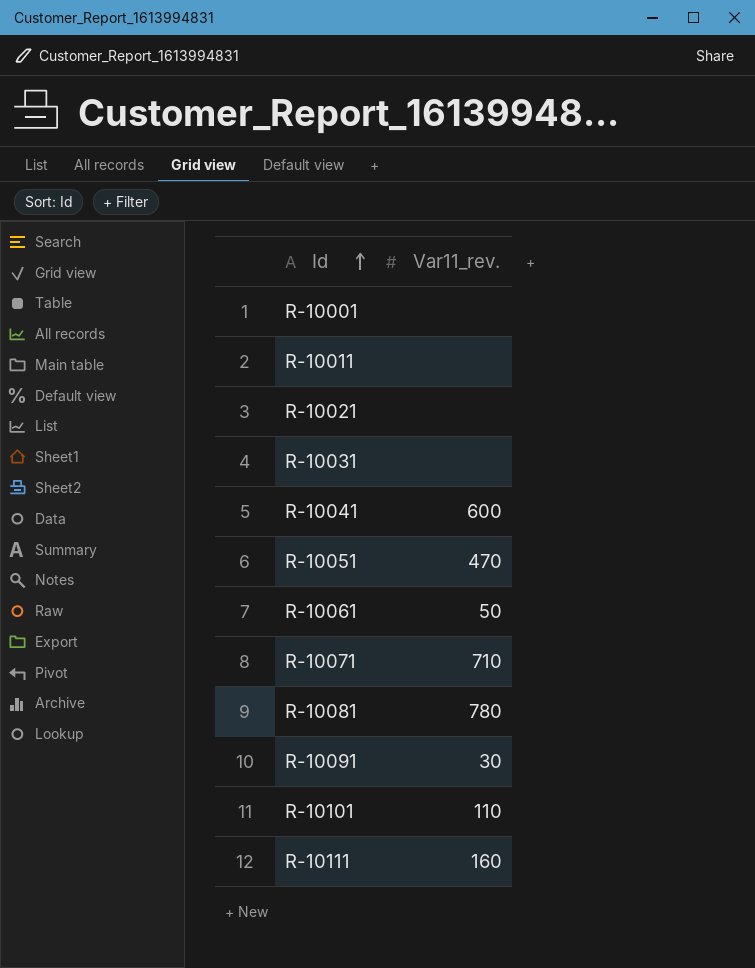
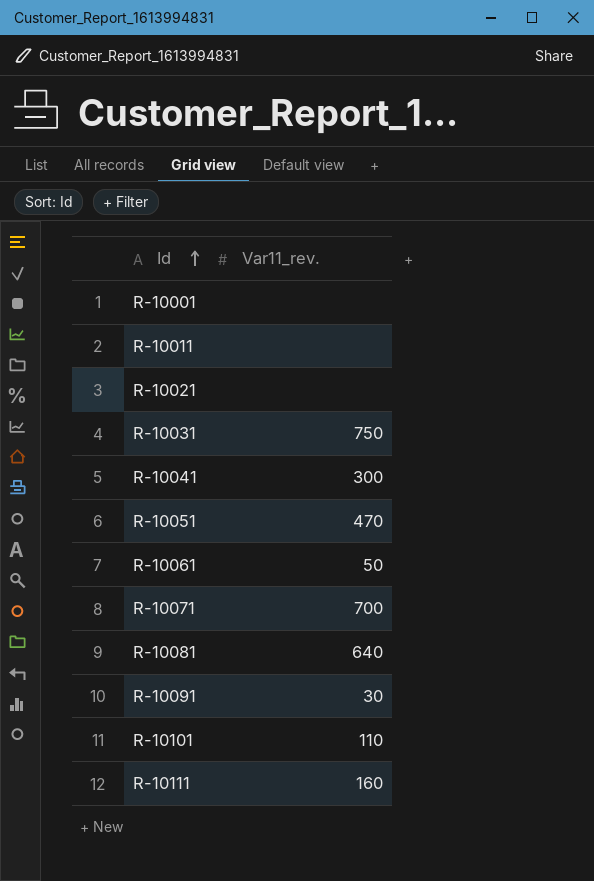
R-10031 | Var11_rev.: none -> 750
R-10041 | Var11_rev.: 600 -> 300
R-10071 | Var11_rev.: 710 -> 700
R-10081 | Var11_rev.: 780 -> 640

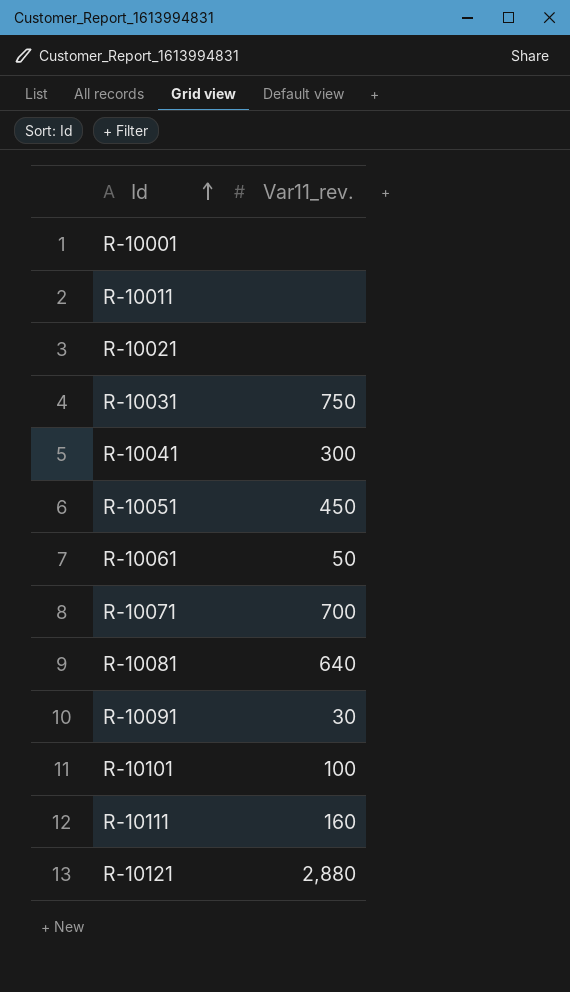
R-10051 | Var11_rev.: 470 -> 450
R-10101 | Var11_rev.: 110 -> 100
row R-10121: none -> 2,880

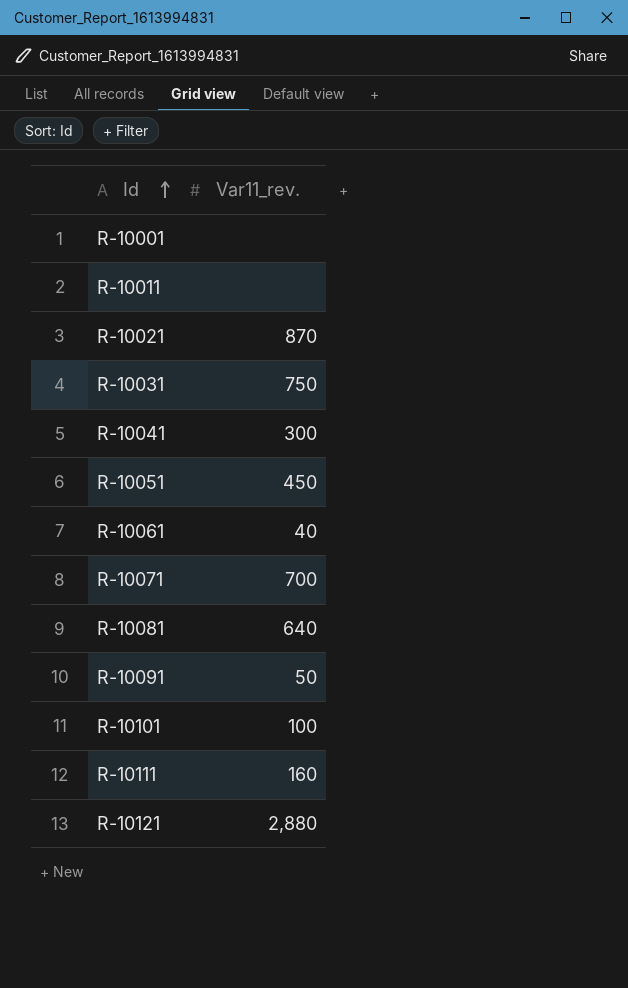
R-10021 | Var11_rev.: none -> 870
R-10061 | Var11_rev.: 50 -> 40
R-10091 | Var11_rev.: 30 -> 50

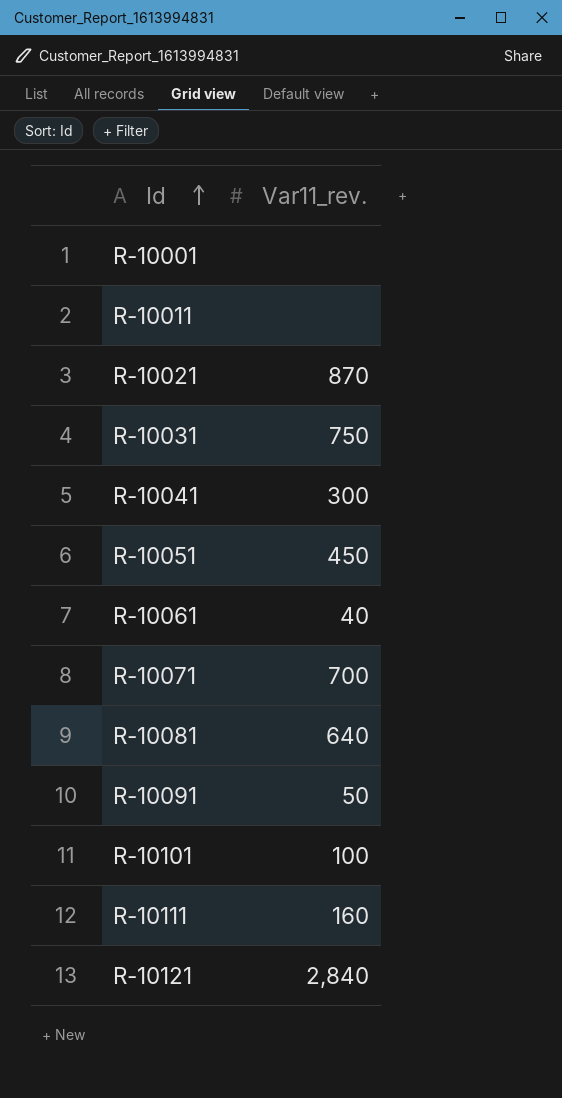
R-10121 | Var11_rev.: 2,880 -> 2,840

